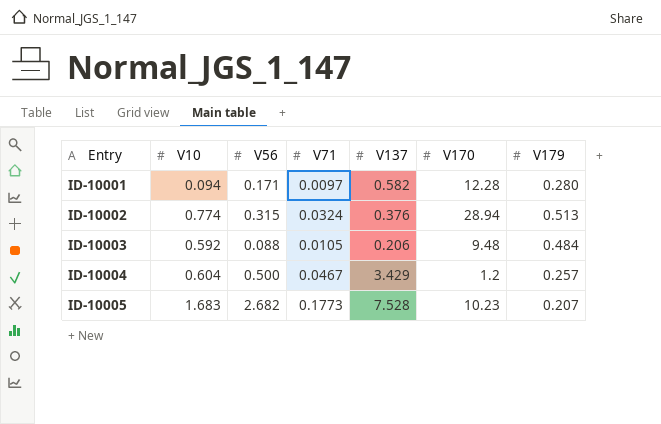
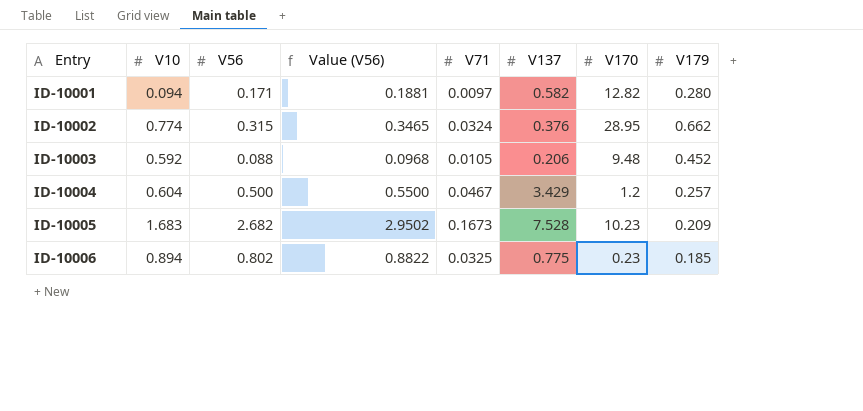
column Value (V56) | formula: none -> [V56] * 1.1
ID-10001 | V170: 12.28 -> 12.82
ID-10002 | V170: 28.94 -> 28.95
ID-10002 | V179: 0.513 -> 0.662
ID-10003 | V179: 0.484 -> 0.452
ID-10005 | V71: 0.1773 -> 0.1673
ID-10005 | V179: 0.207 -> 0.209
row ID-10006: none -> 0.894 | 0.802 | 0.8822 | 0.0325 | 0.775 | 0.23 | 0.185

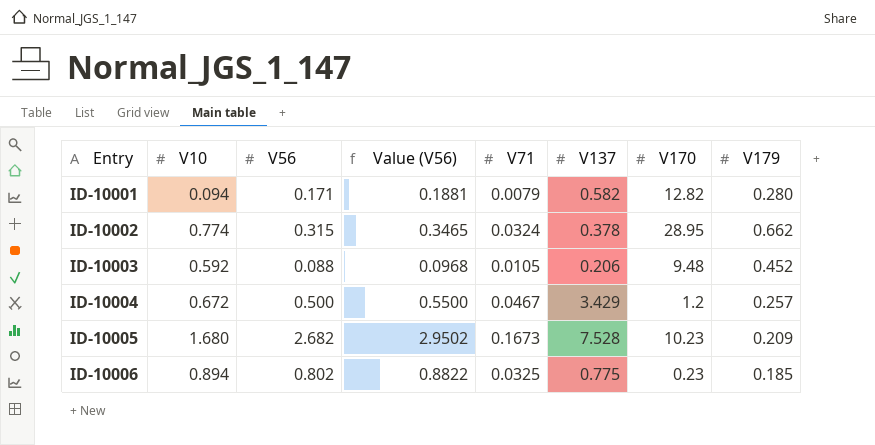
ID-10001 | V71: 0.0097 -> 0.0079
ID-10002 | V137: 0.376 -> 0.378
ID-10004 | V10: 0.604 -> 0.672
ID-10005 | V10: 1.683 -> 1.680

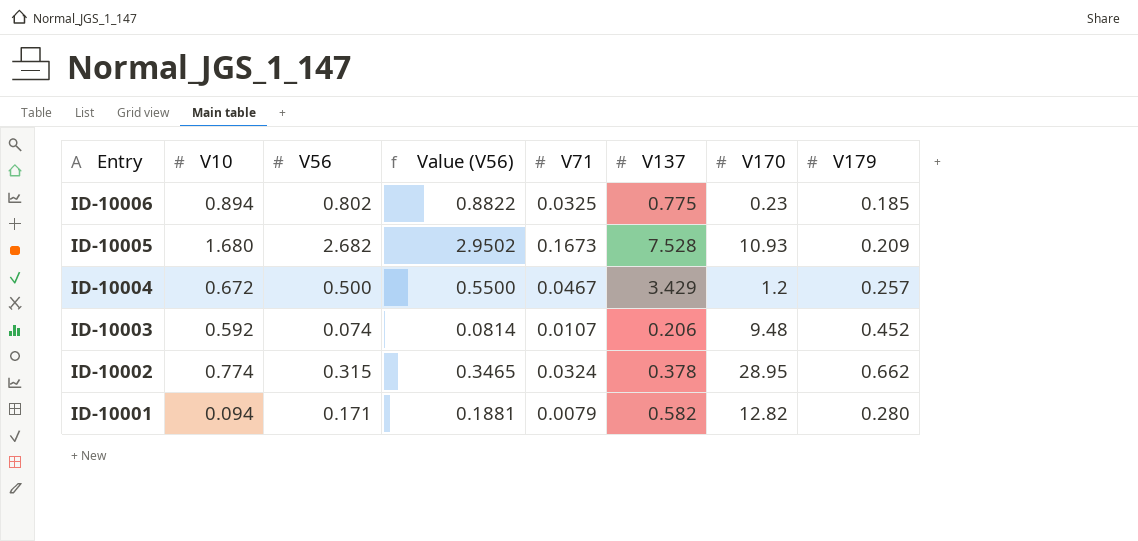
row order: Entry ascending -> Entry descending
ID-10005 | V170: 10.23 -> 10.93
ID-10003 | V56: 0.088 -> 0.074
ID-10003 | Value (V56): 0.0968 -> 0.0814
ID-10003 | V71: 0.0105 -> 0.0107

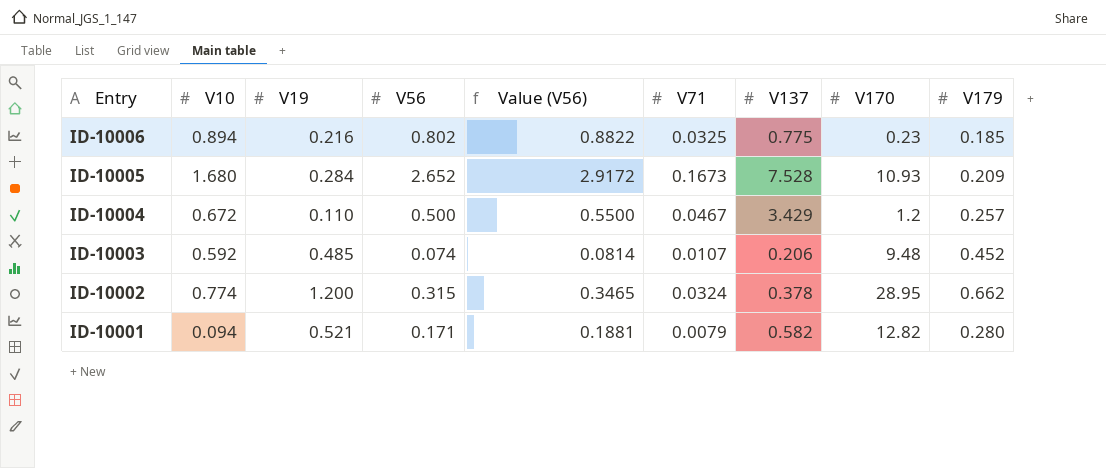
column V19 | position: none -> 3
ID-10005 | V56: 2.682 -> 2.652
ID-10005 | Value (V56): 2.9502 -> 2.9172

